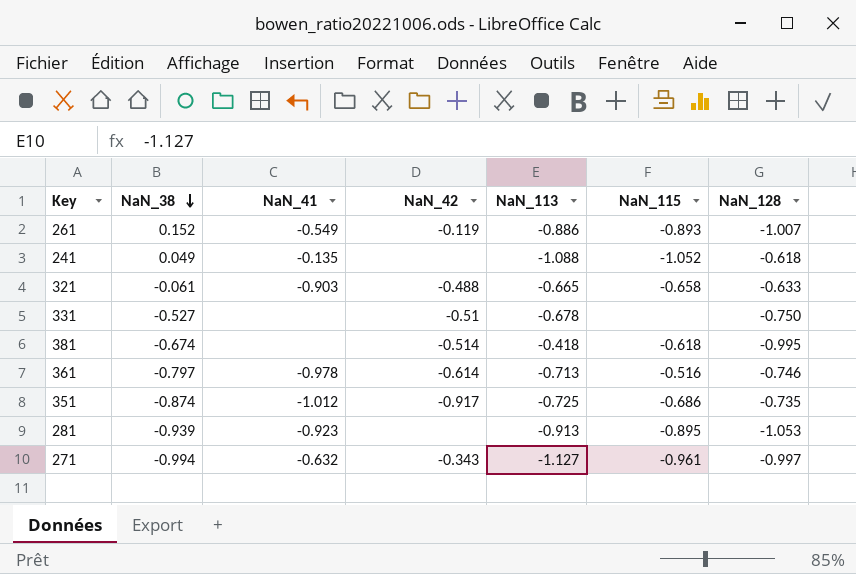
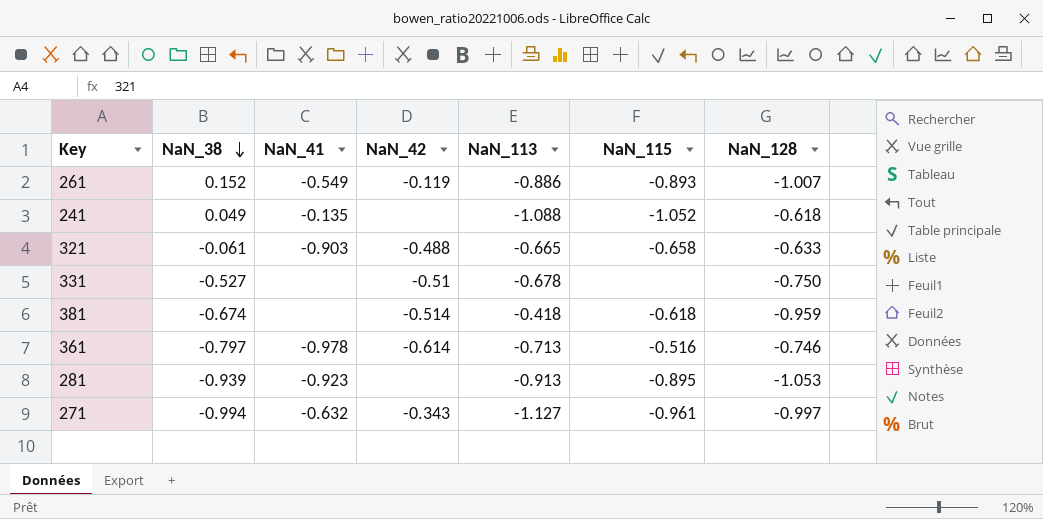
row 351: -0.874 | -1.012 | -0.917 | -0.725 | -0.686 | -0.735 -> none
381 | NaN_128: -0.995 -> -0.959

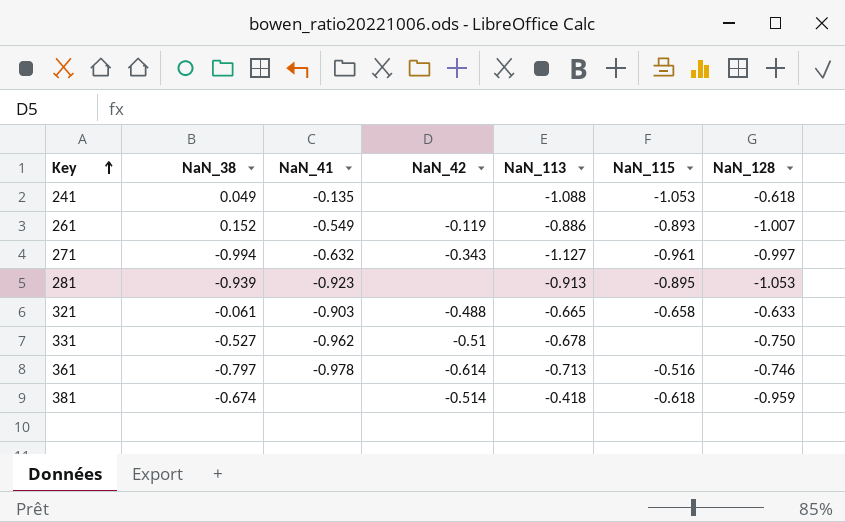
row order: NaN_38 descending -> Key ascending
241 | NaN_115: -1.052 -> -1.053
331 | NaN_41: none -> -0.962

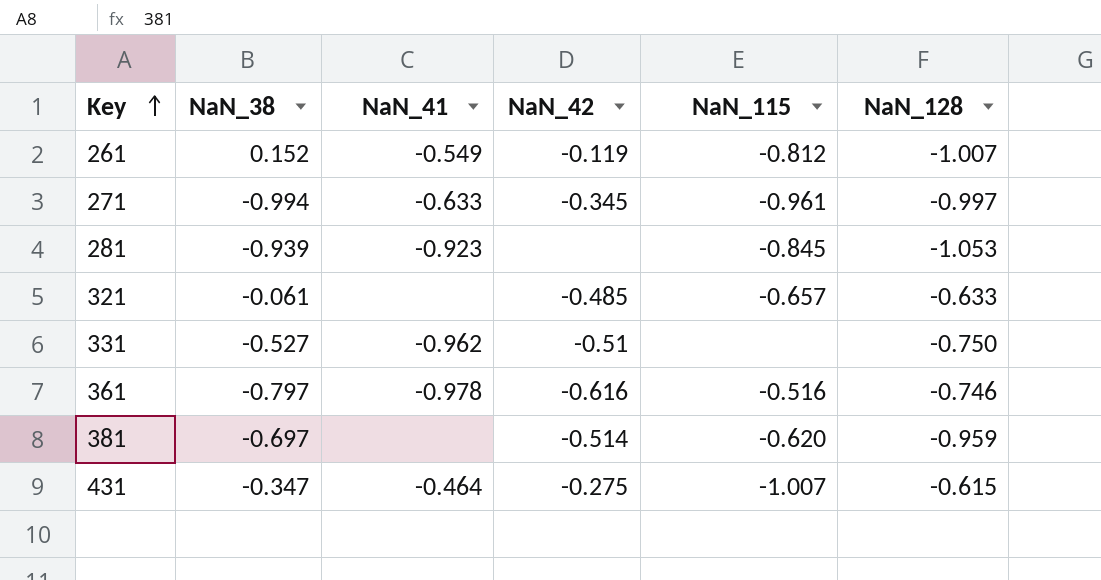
column NaN_113 | position: 5 -> none
row 241: 0.049 | -0.135 | none | -1.088 | -1.053 | -0.618 -> none
261 | NaN_115: -0.893 -> -0.812
271 | NaN_41: -0.632 -> -0.633
271 | NaN_42: -0.343 -> -0.345
281 | NaN_115: -0.895 -> -0.845
321 | NaN_41: -0.903 -> none
321 | NaN_42: -0.488 -> -0.485
321 | NaN_115: -0.658 -> -0.657
361 | NaN_42: -0.614 -> -0.616
381 | NaN_38: -0.674 -> -0.697
381 | NaN_115: -0.618 -> -0.620
row 431: none -> -0.347 | -0.464 | -0.275 | -1.007 | -0.615

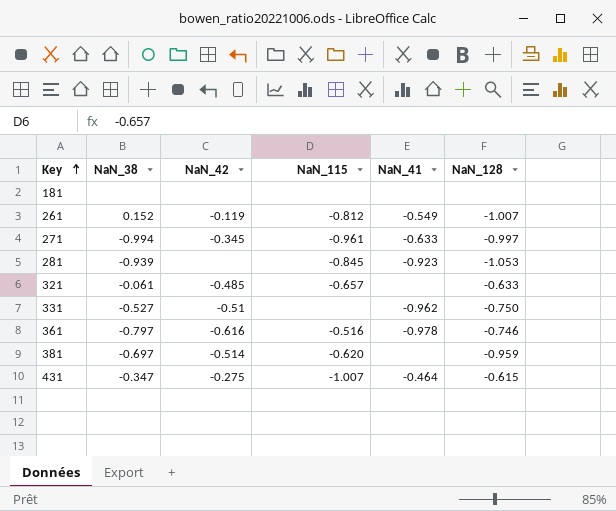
column NaN_41 | position: 3 -> 5
row 181: none -> none | none | none | none | none

